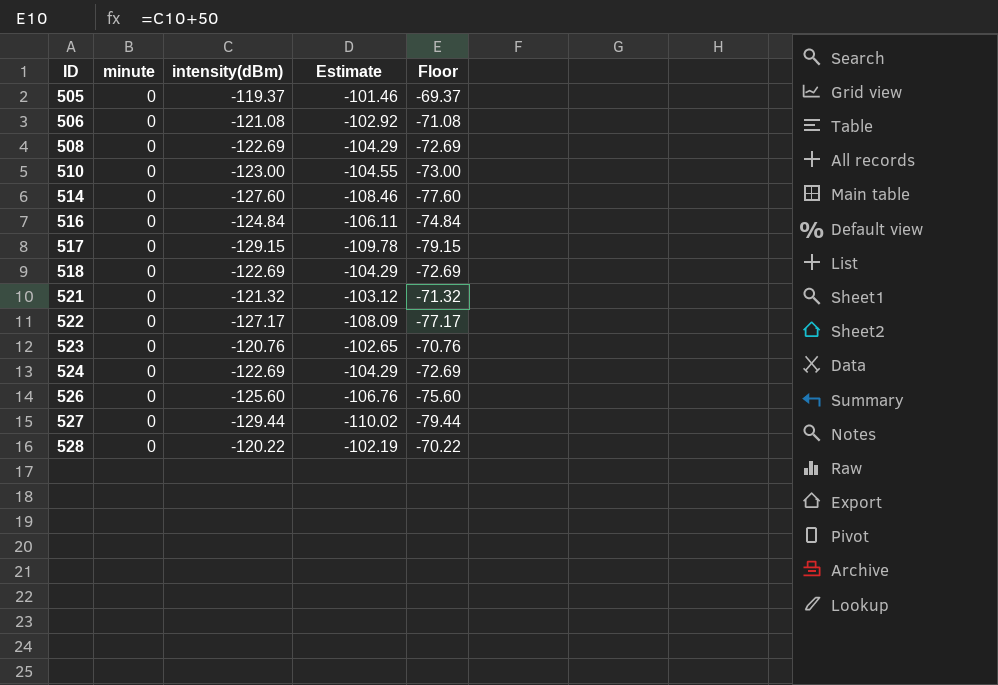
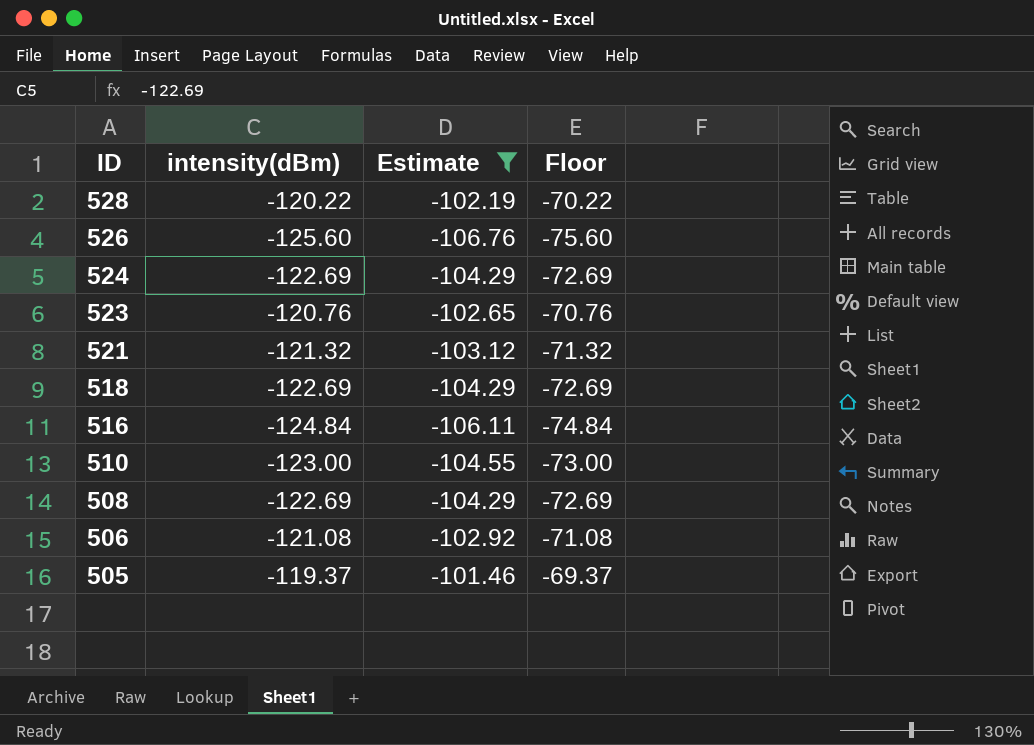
filter: none -> Estimate >= -106.76
row order: ID ascending -> ID descending
column minute | position: 2 -> none

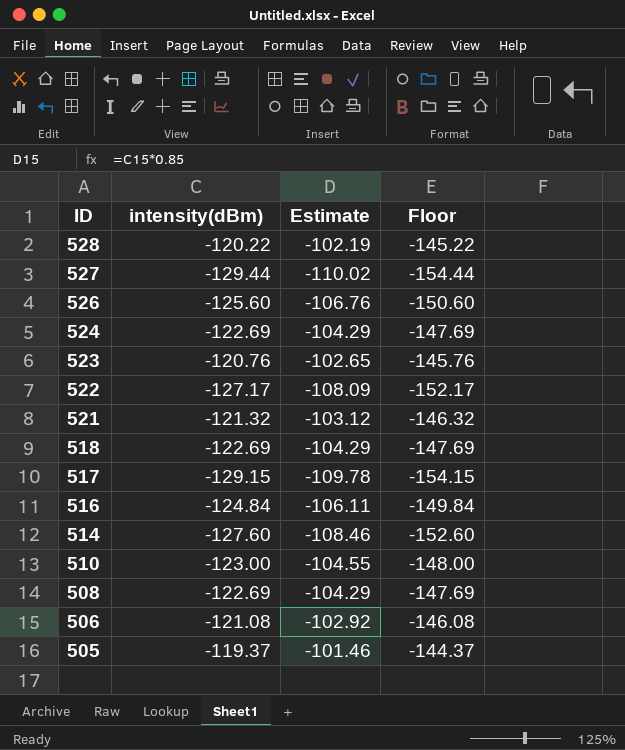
filter: Estimate >= -106.76 -> none
column Floor | formula: [intensity(dBm)] + 50 -> [intensity(dBm)] - 25

